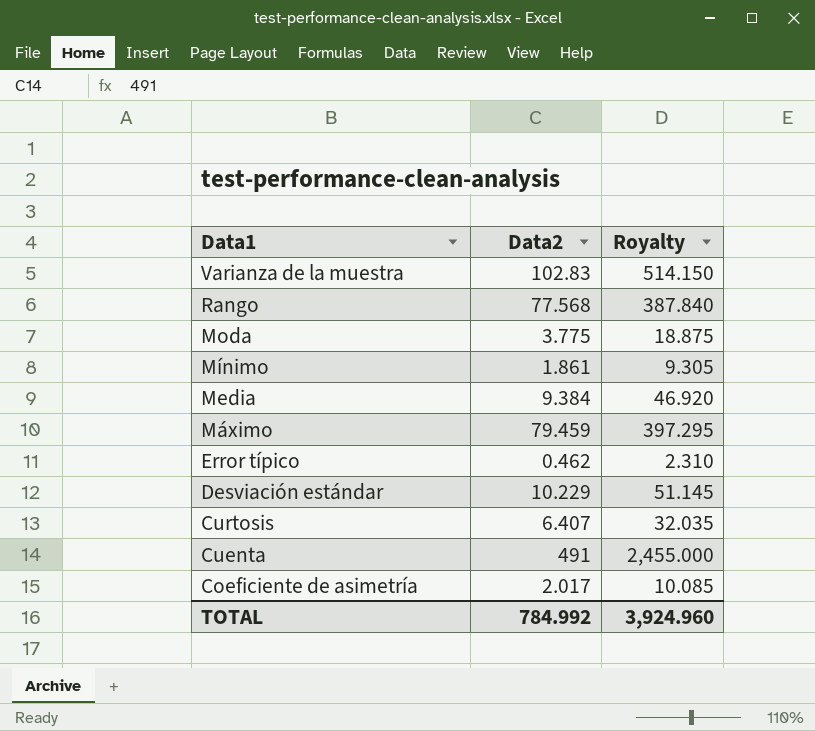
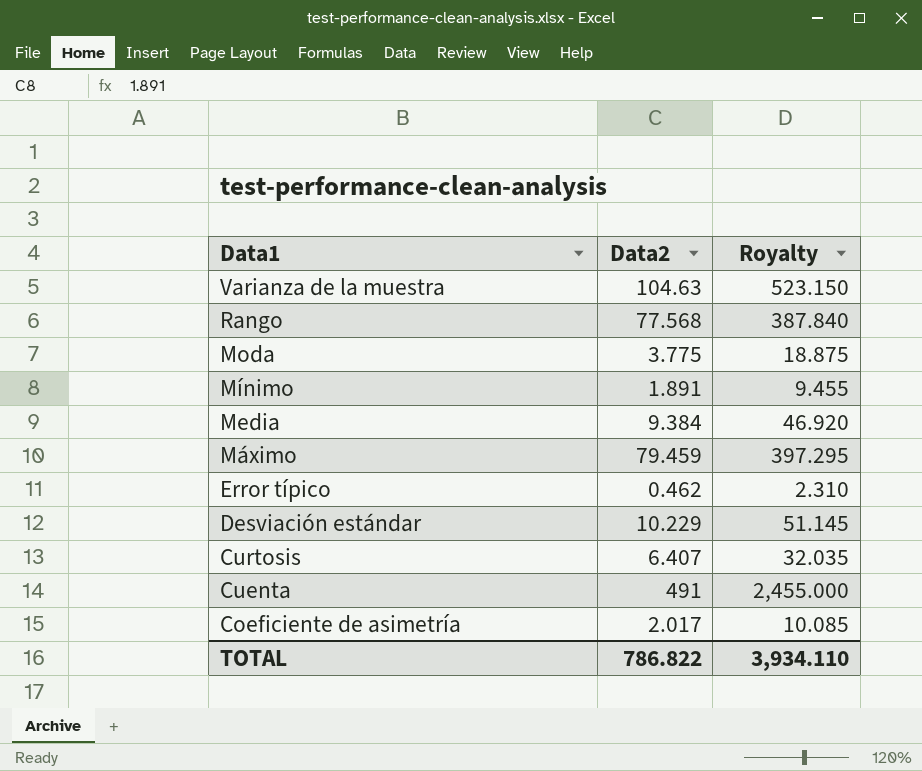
Varianza de la muestra | Data2: 102.83 -> 104.63
Varianza de la muestra | Royalty: 514.150 -> 523.150
Mínimo | Data2: 1.861 -> 1.891
Mínimo | Royalty: 9.305 -> 9.455
TOTAL | Data2: 784.992 -> 786.822
TOTAL | Royalty: 3,924.960 -> 3,934.110

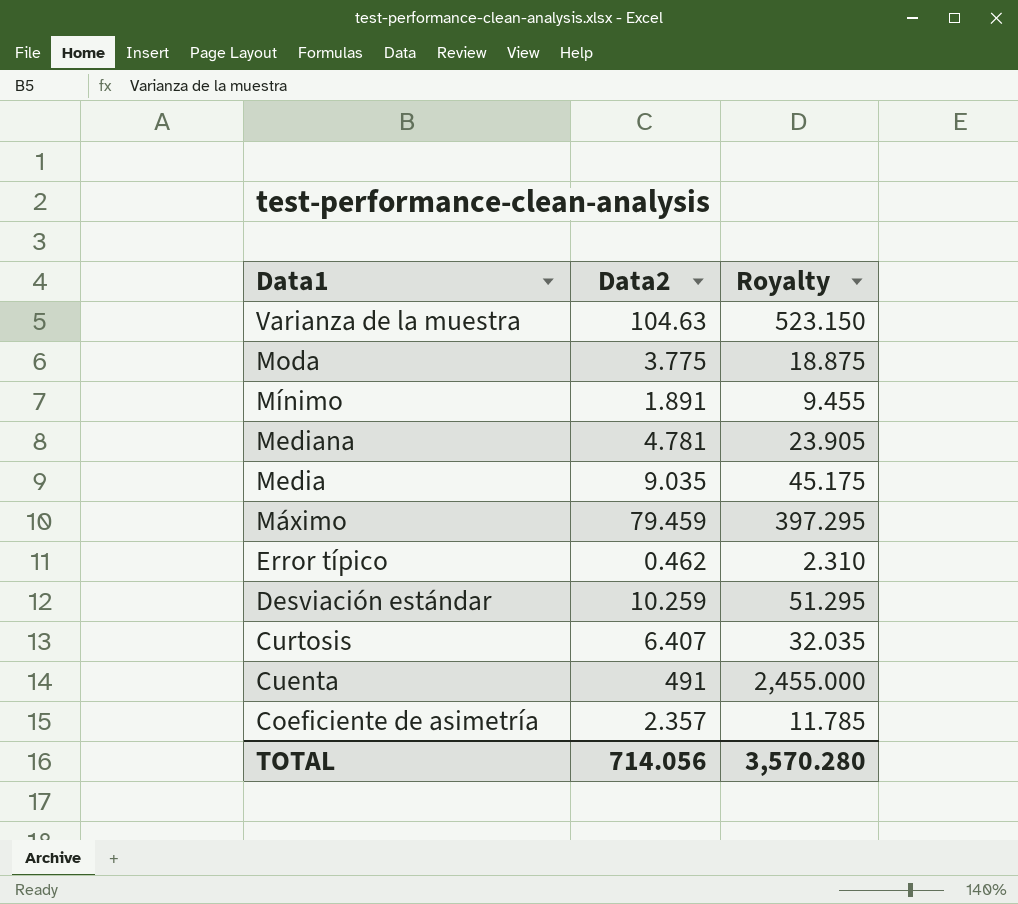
row Rango: 77.568 | 387.840 -> none
row Mediana: none -> 4.781 | 23.905
Media | Data2: 9.384 -> 9.035
Media | Royalty: 46.920 -> 45.175
Desviación estándar | Data2: 10.229 -> 10.259
Desviación estándar | Royalty: 51.145 -> 51.295
Coeficiente de asimetría | Data2: 2.017 -> 2.357
Coeficiente de asimetría | Royalty: 10.085 -> 11.785
TOTAL | Data2: 786.822 -> 714.056
TOTAL | Royalty: 3,934.110 -> 3,570.280

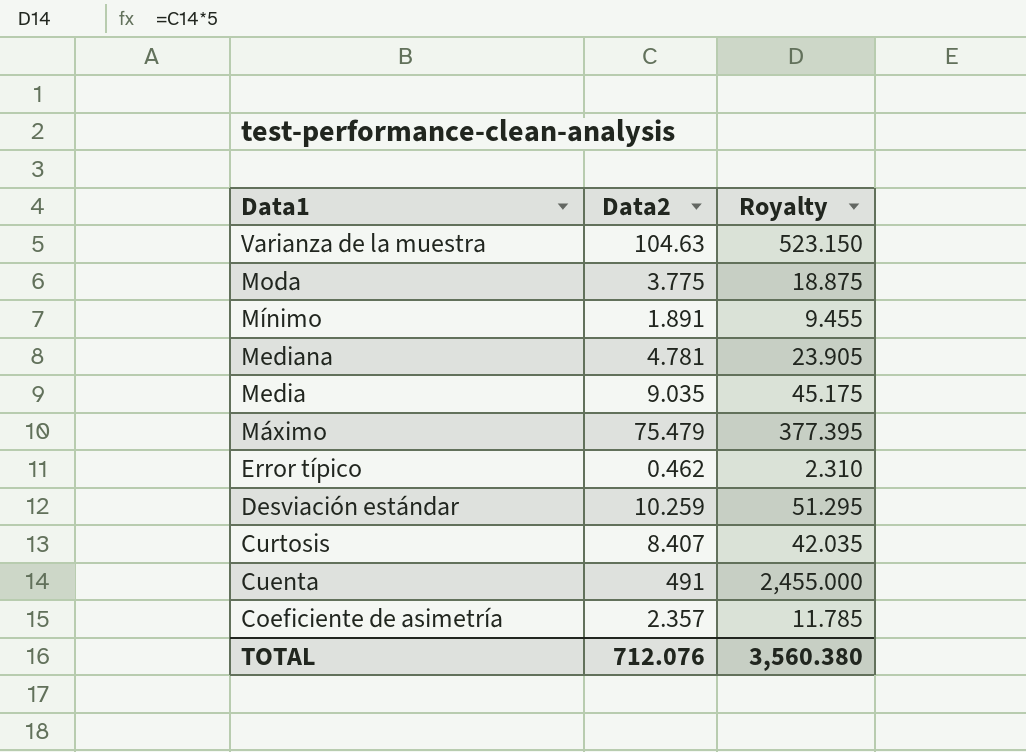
Máximo | Data2: 79.459 -> 75.479
Máximo | Royalty: 397.295 -> 377.395
Curtosis | Data2: 6.407 -> 8.407
Curtosis | Royalty: 32.035 -> 42.035
TOTAL | Data2: 714.056 -> 712.076
TOTAL | Royalty: 3,570.280 -> 3,560.380

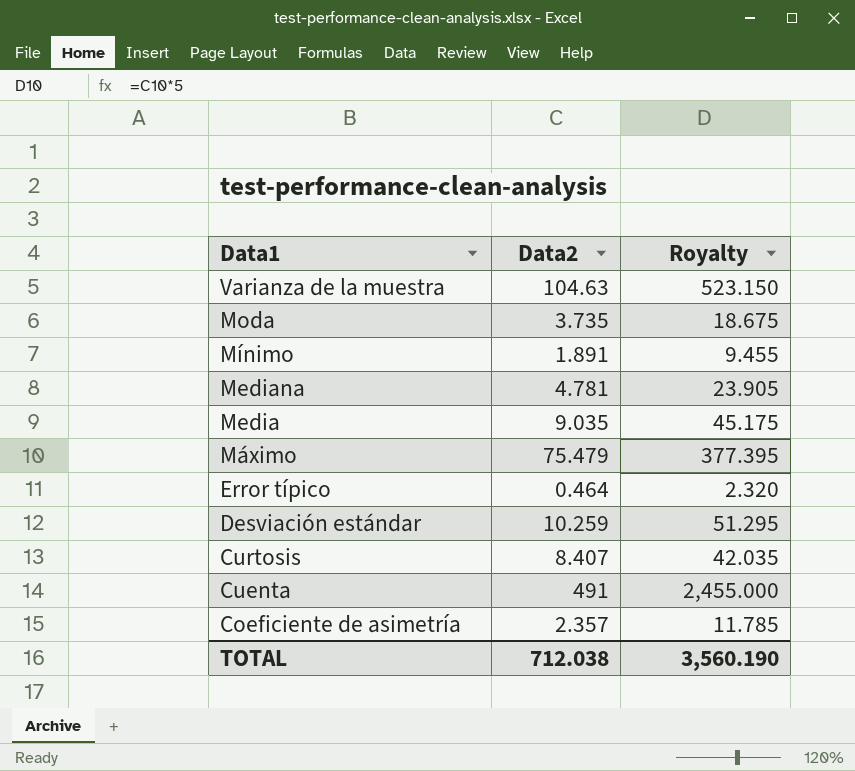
Moda | Data2: 3.775 -> 3.735
Moda | Royalty: 18.875 -> 18.675
Error típico | Data2: 0.462 -> 0.464
Error típico | Royalty: 2.310 -> 2.320
TOTAL | Data2: 712.076 -> 712.038
TOTAL | Royalty: 3,560.380 -> 3,560.190

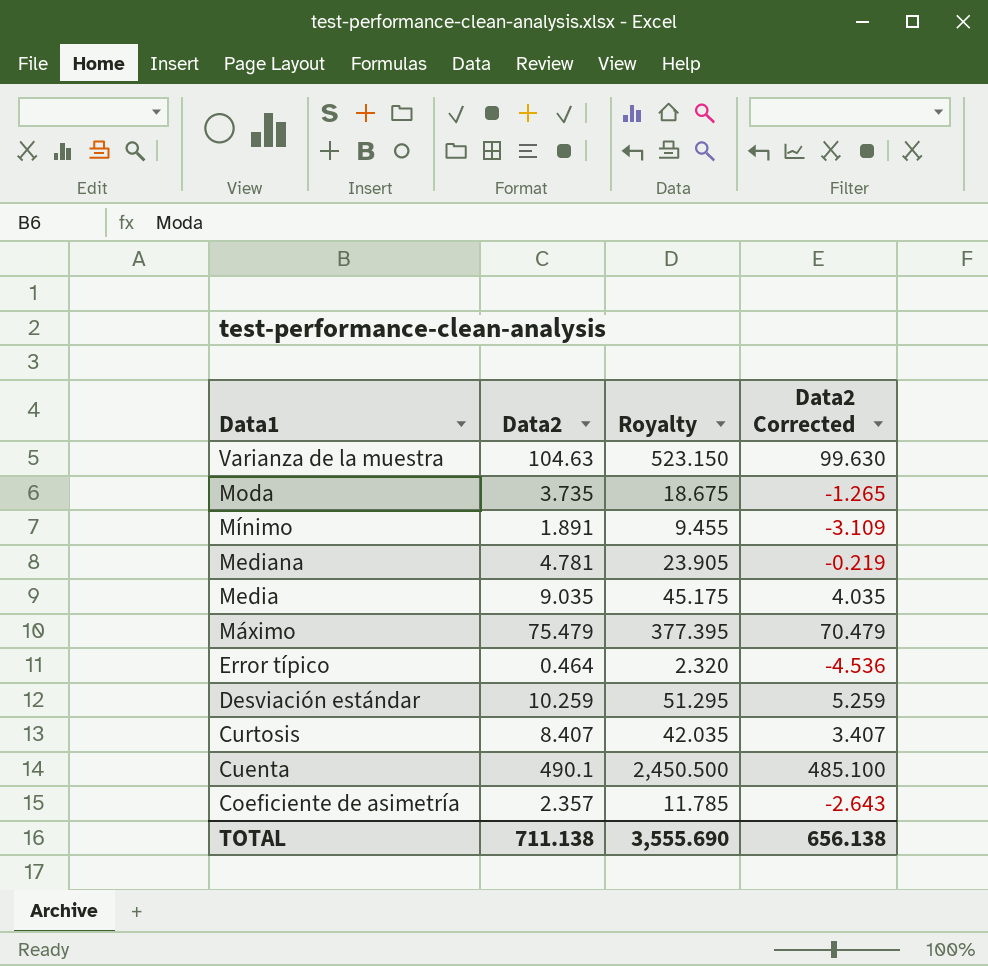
column Data2 Corrected | formula: none -> [Data2] - 5
Cuenta | Data2: 491 -> 490.1
Cuenta | Royalty: 2,455.000 -> 2,450.500
TOTAL | Data2: 712.038 -> 711.138
TOTAL | Royalty: 3,560.190 -> 3,555.690

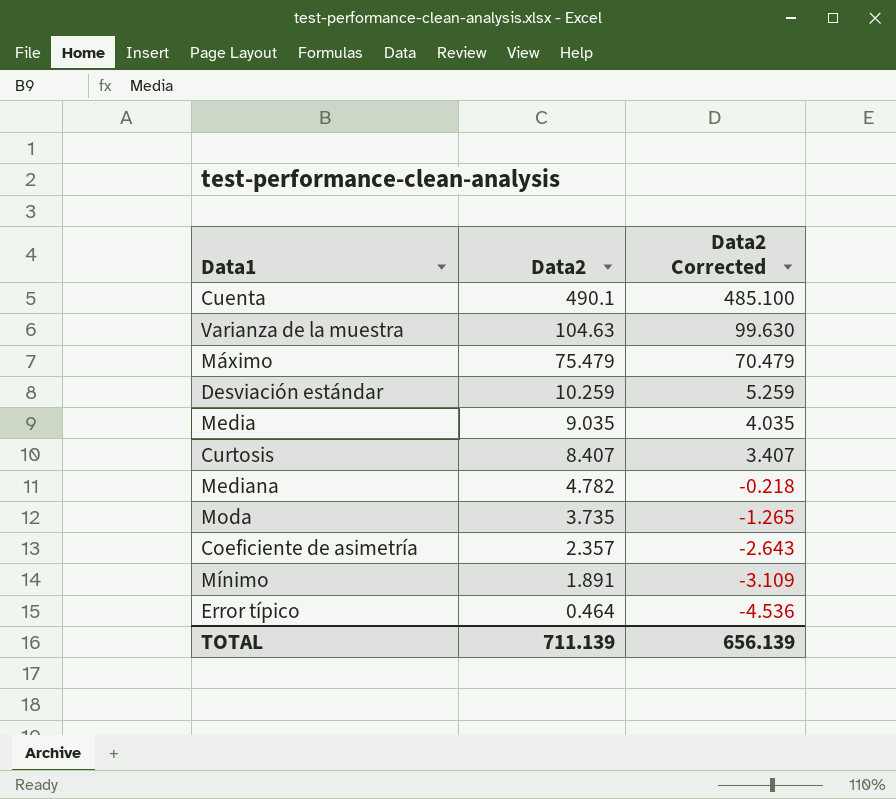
row order: Data1 descending -> Data2 descending
column Royalty | formula: [Data2] * 5 -> none
Mediana | Data2: 4.781 -> 4.782
Mediana | Data2 Corrected: -0.219 -> -0.218
TOTAL | Data2: 711.138 -> 711.139
TOTAL | Data2 Corrected: 656.138 -> 656.139

